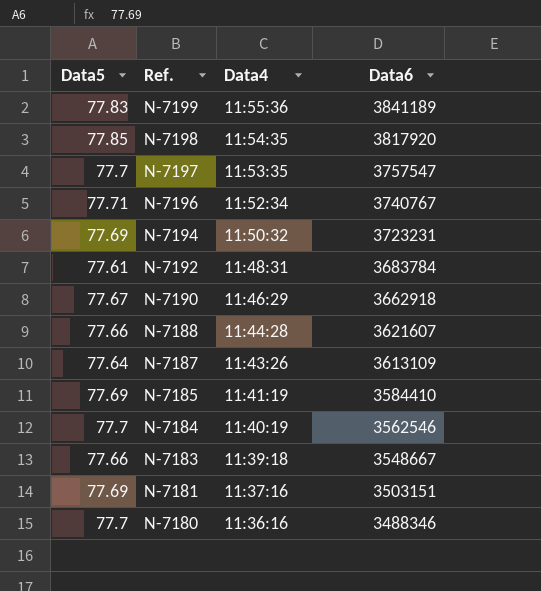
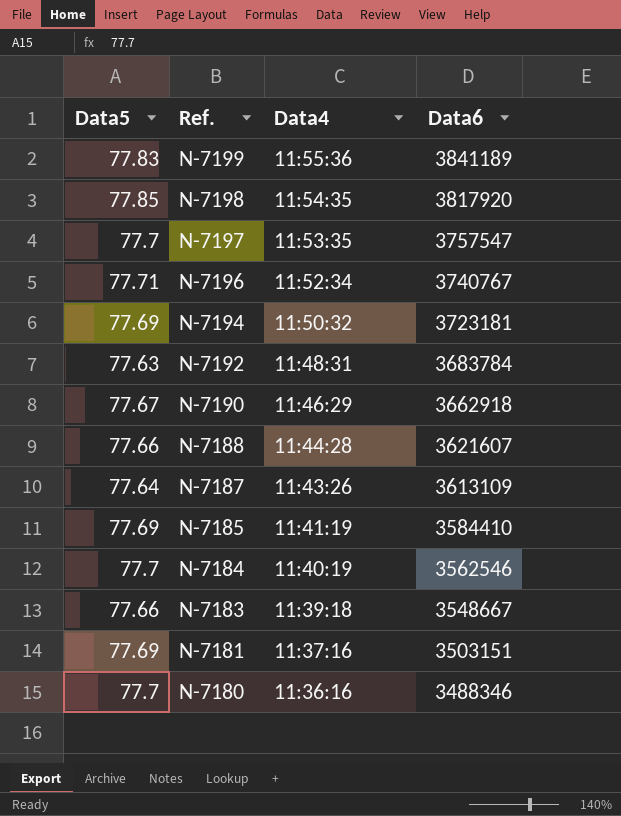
N-7194 | Data6: 3723231 -> 3723181
N-7192 | Data5: 77.61 -> 77.63

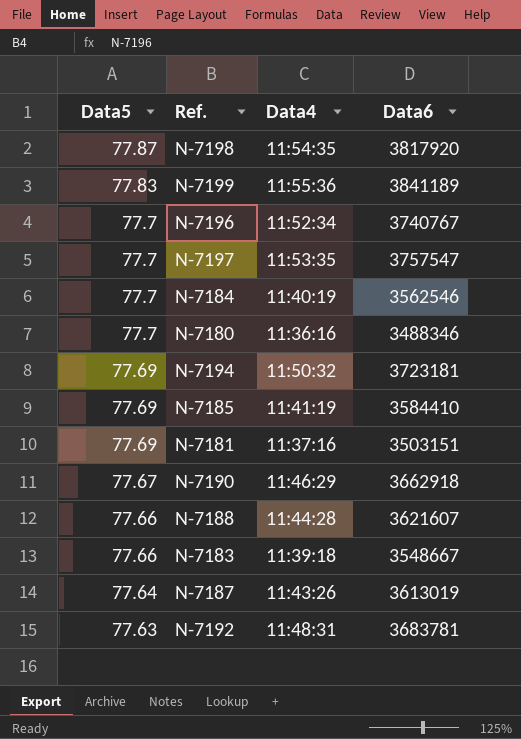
row order: Ref. descending -> Data5 descending
N-7198 | Data5: 77.85 -> 77.87
N-7196 | Data5: 77.71 -> 77.7
N-7187 | Data6: 3613109 -> 3613019
N-7192 | Data6: 3683784 -> 3683781

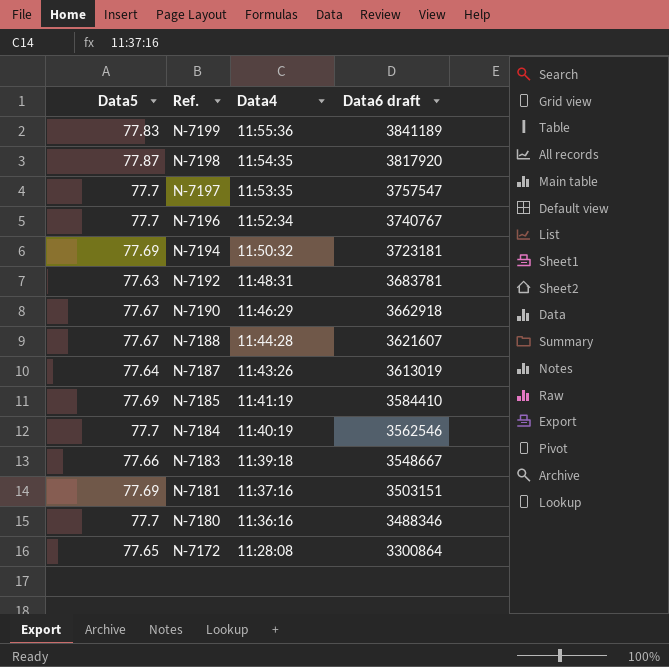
row order: Data5 descending -> Ref. descending
column name: Data6 -> Data6 draft
N-7188 | Data5: 77.66 -> 77.67
row N-7172: none -> 77.65 | 11:28:08 | 3300864

